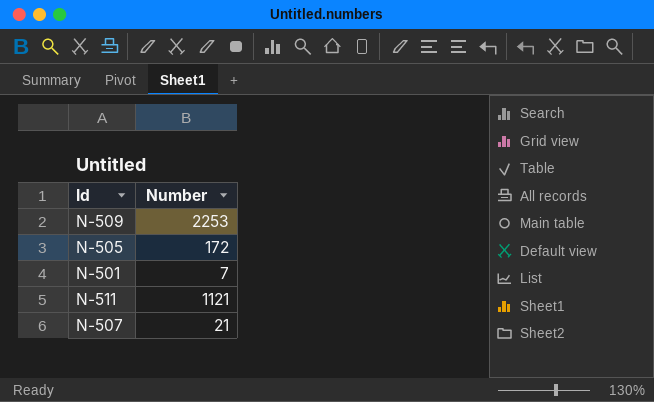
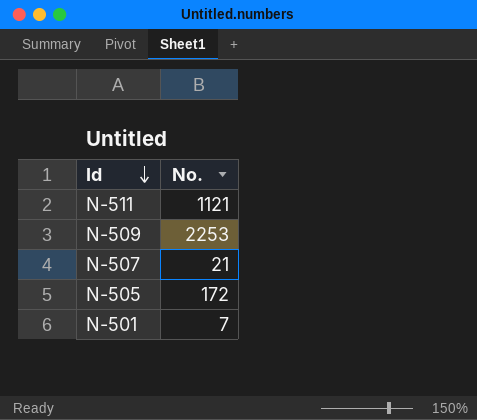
row order: none -> Id descending
column name: Number -> No.

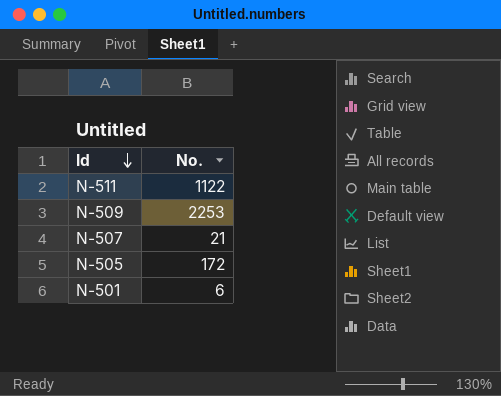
N-511 | No.: 1121 -> 1122
N-501 | No.: 7 -> 6

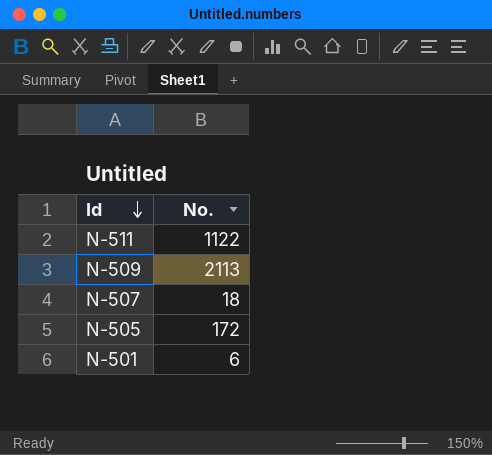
N-509 | No.: 2253 -> 2113
N-507 | No.: 21 -> 18

